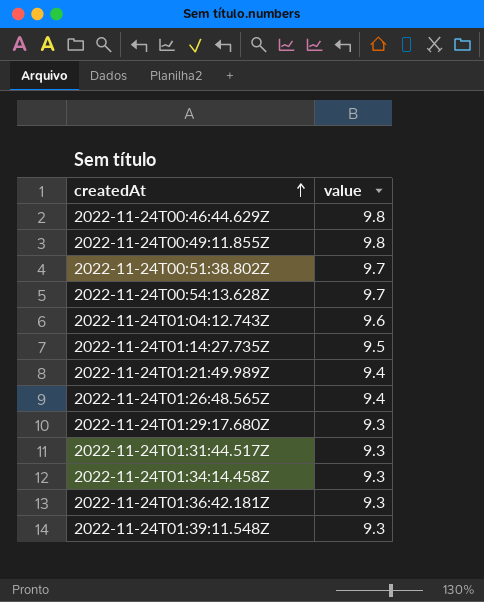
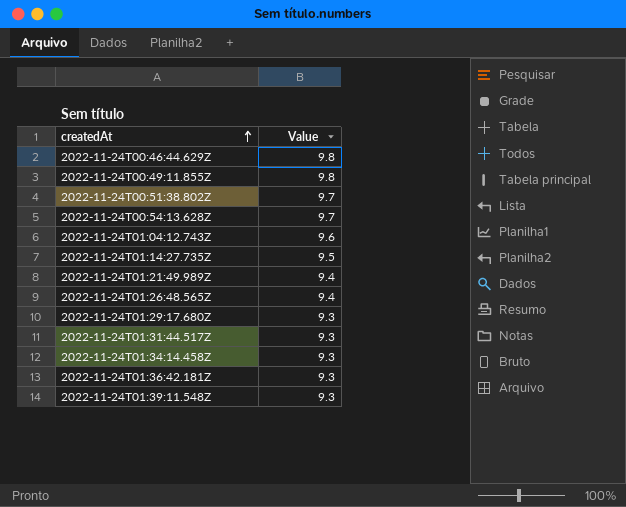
column name: value -> Value

